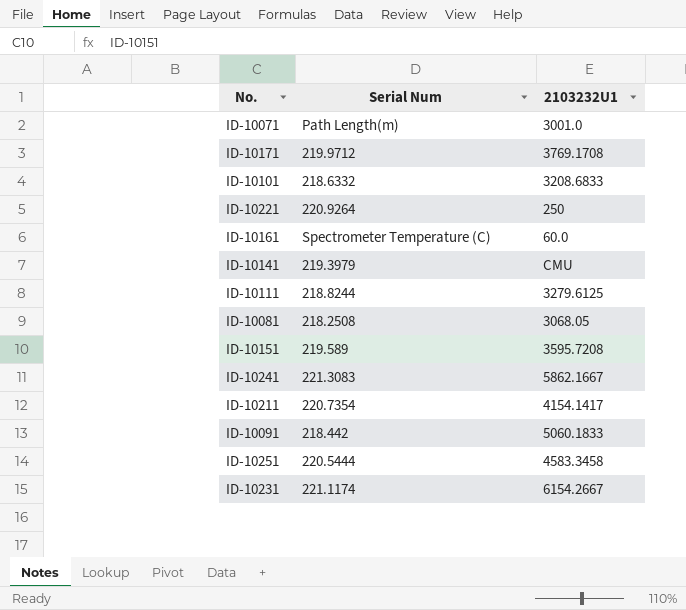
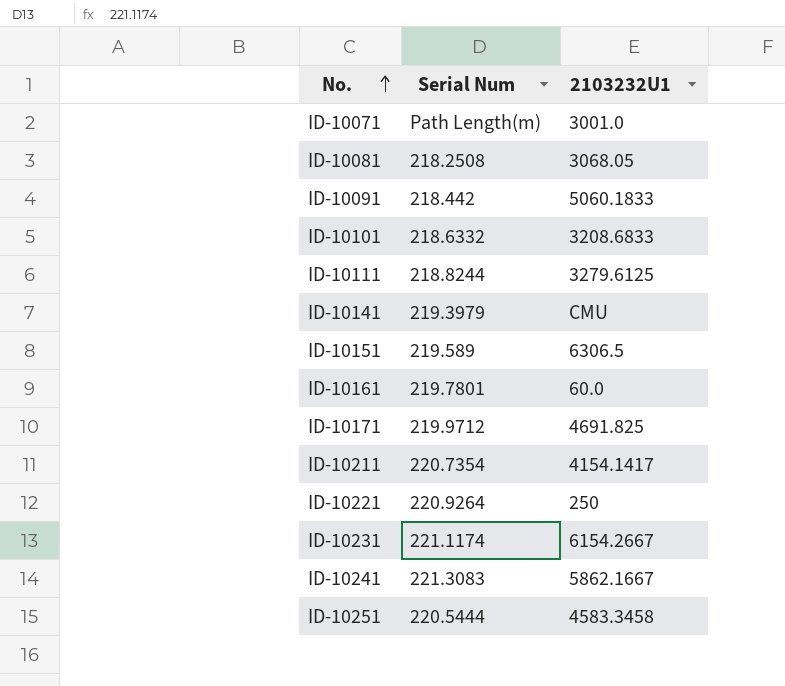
row order: none -> No. ascending
ID-10151 | 2103232U1: 3595.7208 -> 6306.5
ID-10161 | Serial Num: Spectrometer Temperature (C) -> 219.7801
ID-10171 | 2103232U1: 3769.1708 -> 4691.825

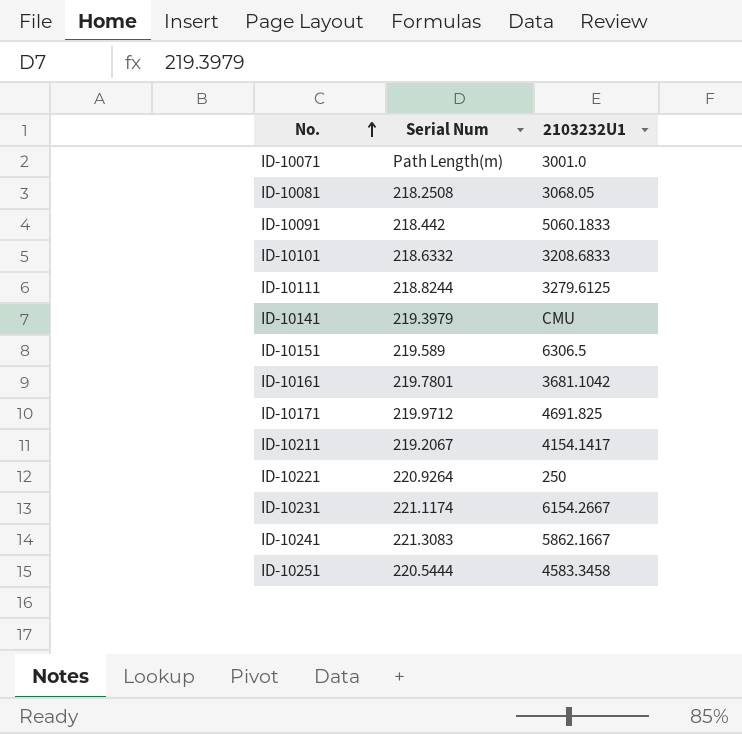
ID-10161 | 2103232U1: 60.0 -> 3681.1042
ID-10211 | Serial Num: 220.7354 -> 219.2067

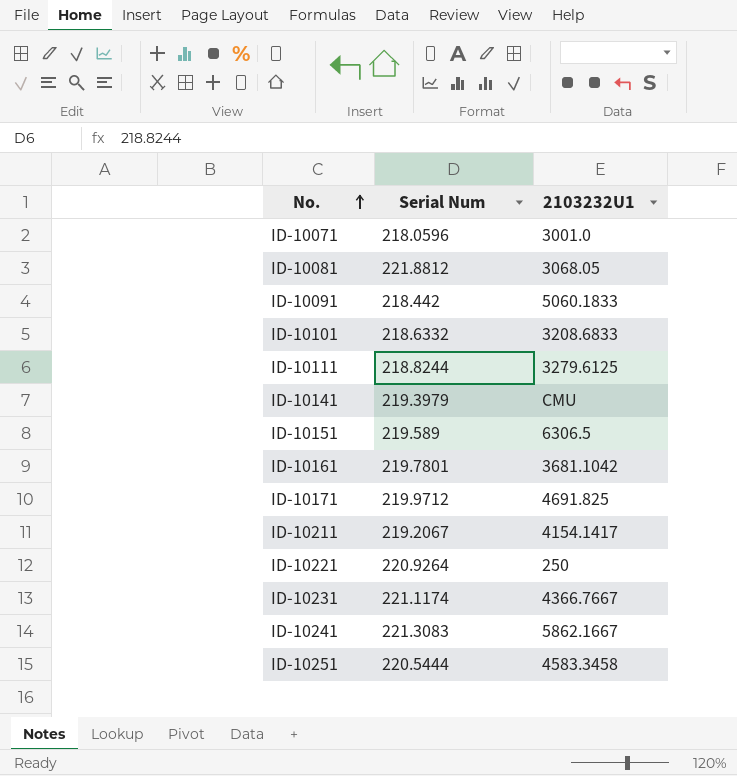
ID-10071 | Serial Num: Path Length(m) -> 218.0596
ID-10081 | Serial Num: 218.2508 -> 221.8812
ID-10231 | 2103232U1: 6154.2667 -> 4366.7667

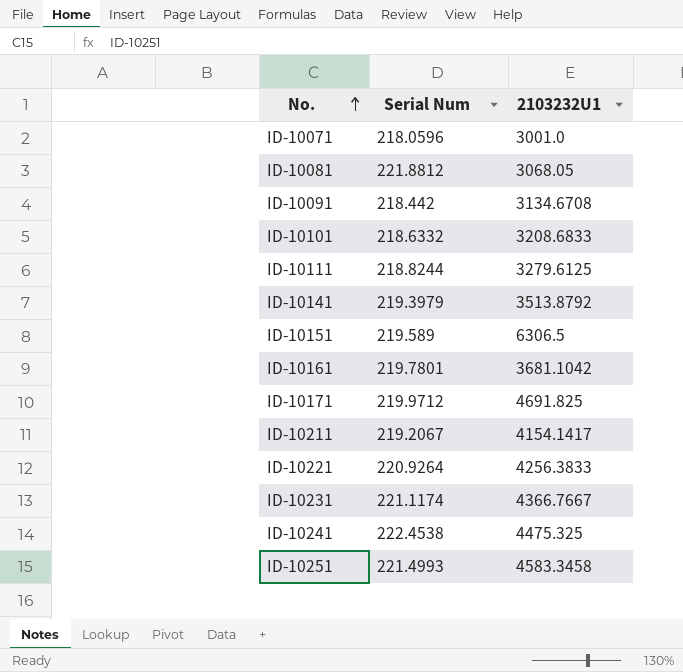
ID-10091 | 2103232U1: 5060.1833 -> 3134.6708
ID-10141 | 2103232U1: CMU -> 3513.8792
ID-10221 | 2103232U1: 250 -> 4256.3833
ID-10241 | Serial Num: 221.3083 -> 222.4538
ID-10241 | 2103232U1: 5862.1667 -> 4475.325
ID-10251 | Serial Num: 220.5444 -> 221.4993

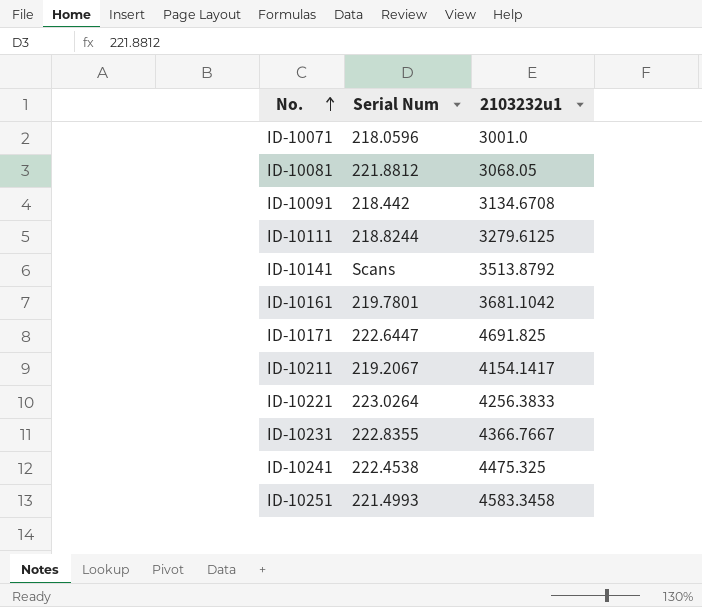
column name: 2103232U1 -> 2103232u1
row ID-10101: 218.6332 | 3208.6833 -> none
row ID-10151: 219.589 | 6306.5 -> none
ID-10141 | Serial Num: 219.3979 -> Scans
ID-10171 | Serial Num: 219.9712 -> 222.6447
ID-10221 | Serial Num: 220.9264 -> 223.0264
ID-10231 | Serial Num: 221.1174 -> 222.8355

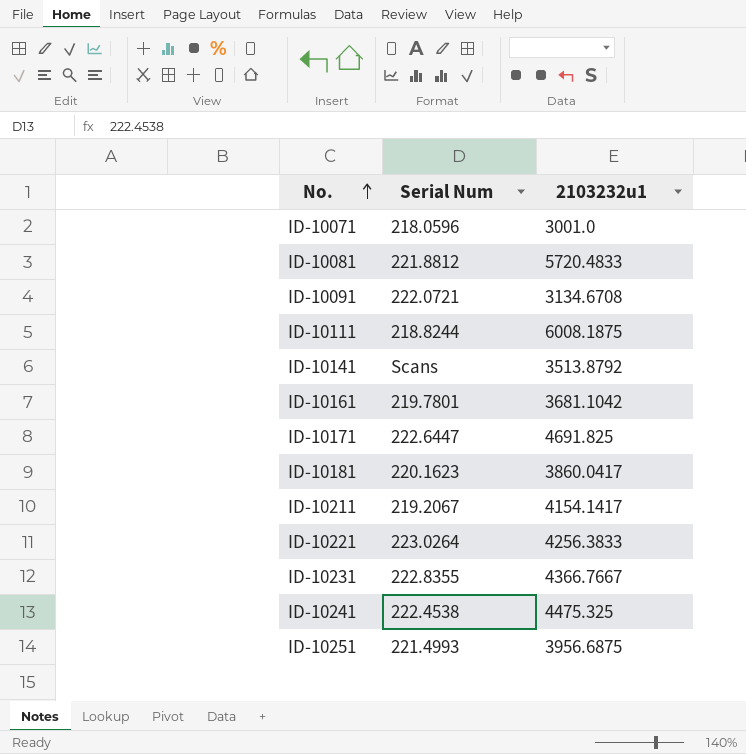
ID-10081 | 2103232u1: 3068.05 -> 5720.4833
ID-10091 | Serial Num: 218.442 -> 222.0721
ID-10111 | 2103232u1: 3279.6125 -> 6008.1875
row ID-10181: none -> 220.1623 | 3860.0417
ID-10251 | 2103232u1: 4583.3458 -> 3956.6875

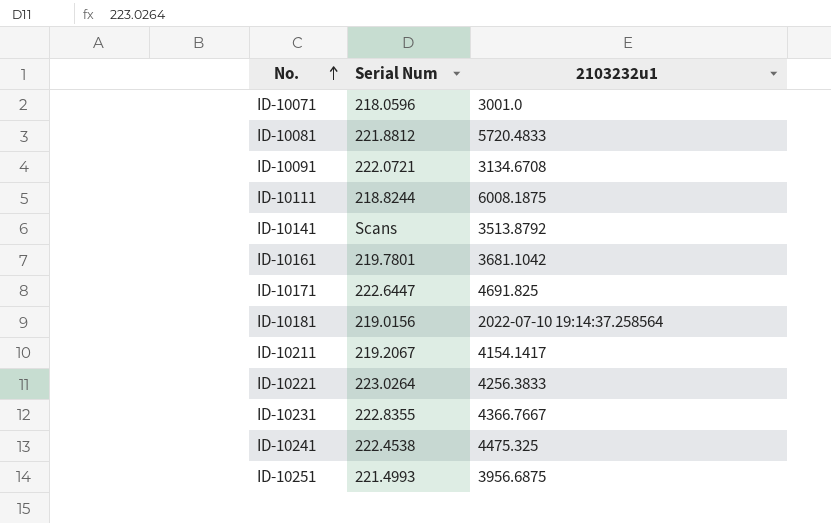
ID-10181 | Serial Num: 220.1623 -> 219.0156
ID-10181 | 2103232u1: 3860.0417 -> 2022-07-10 19:14:37.258564

